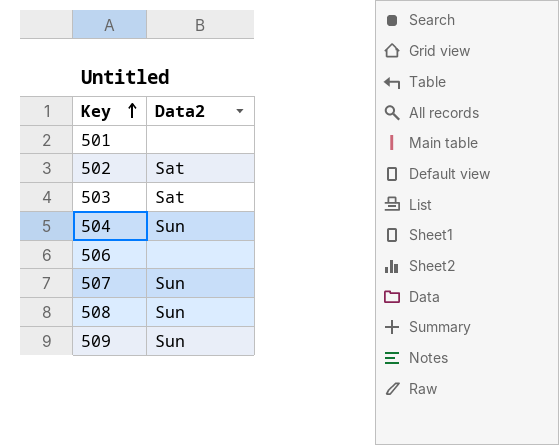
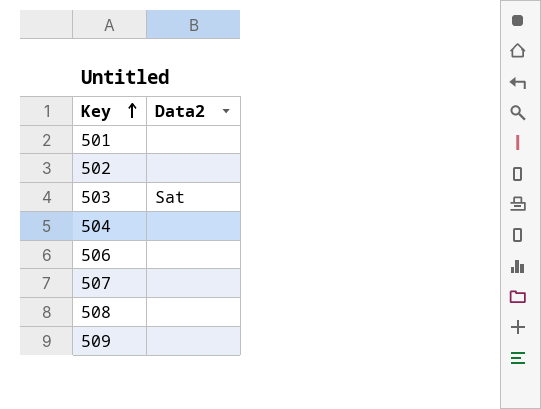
502 | Data2: Sat -> none
504 | Data2: Sun -> none
507 | Data2: Sun -> none
508 | Data2: Sun -> none
509 | Data2: Sun -> none

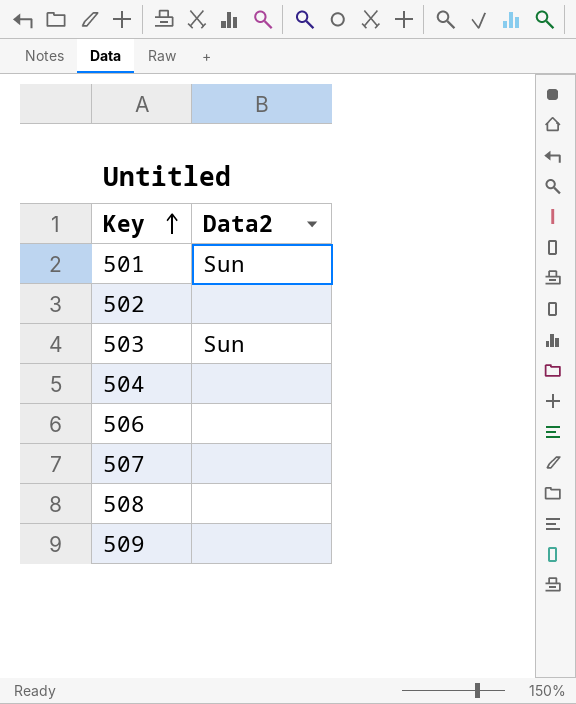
501 | Data2: none -> Sun
503 | Data2: Sat -> Sun

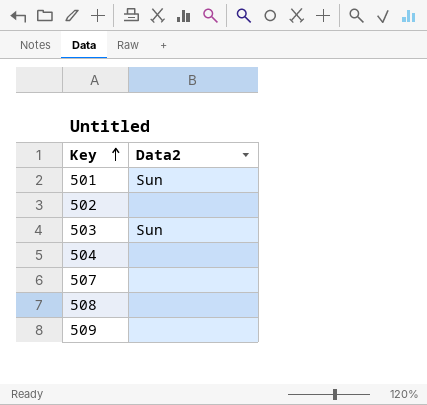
row 506: none -> none

